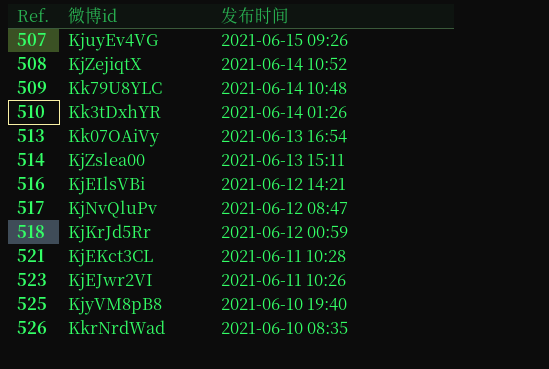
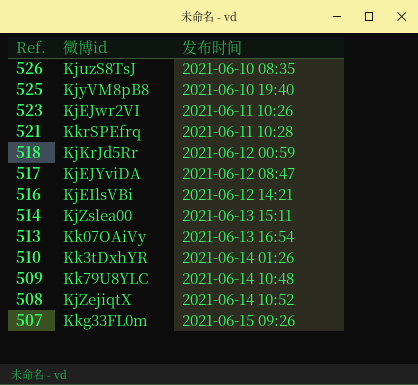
row order: Ref. ascending -> Ref. descending
526 | 微博id: KkrNrdWad -> KjuzS8TsJ
521 | 微博id: KjEKct3CL -> KkrSPEfrq
517 | 微博id: KjNvQluPv -> KjEJYviDA
507 | 微博id: KjuyEv4VG -> Kkg33FL0m

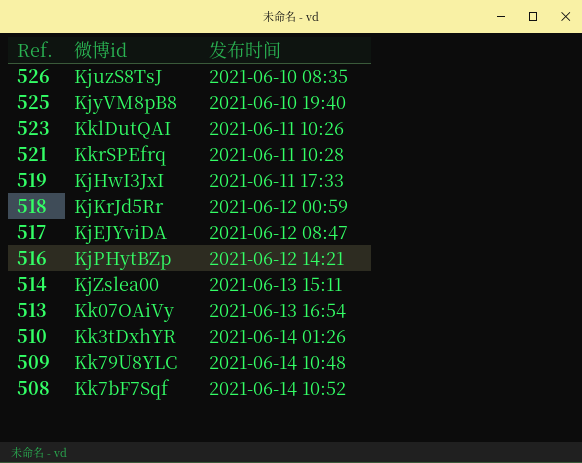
row 507: Kkg33FL0m | 2021-06-15 09:26 -> none
523 | 微博id: KjEJwr2VI -> KklDutQAI
row 519: none -> KjHwI3JxI | 2021-06-11 17:33
516 | 微博id: KjEIlsVBi -> KjPHytBZp
508 | 微博id: KjZejiqtX -> Kk7bF7Sqf

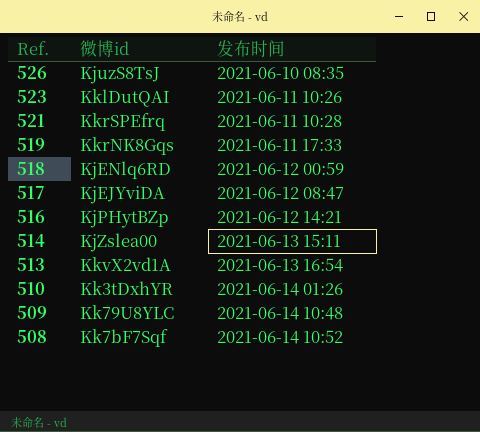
row 525: KjyVM8pB8 | 2021-06-10 19:40 -> none
519 | 微博id: KjHwI3JxI -> KkrNK8Gqs
518 | 微博id: KjKrJd5Rr -> KjENlq6RD
513 | 微博id: Kk07OAiVy -> KkvX2vd1A

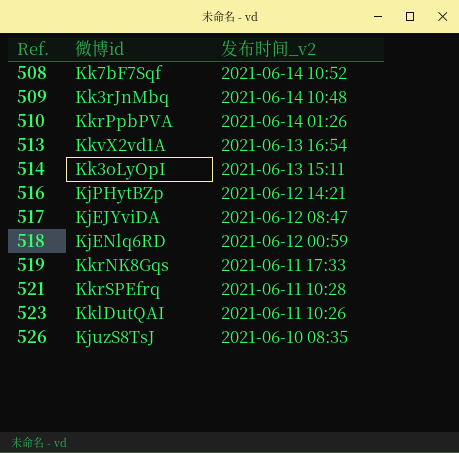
row order: Ref. descending -> Ref. ascending
column name: 发布时间 -> 发布时间_v2
509 | 微博id: Kk79U8YLC -> Kk3rJnMbq
510 | 微博id: Kk3tDxhYR -> KkrPpbPVA
514 | 微博id: KjZslea00 -> Kk3oLyOpI

